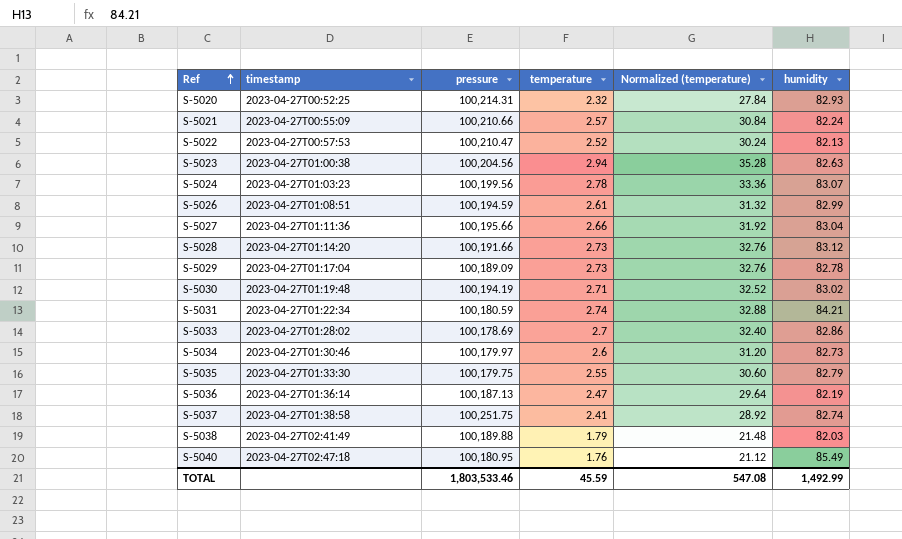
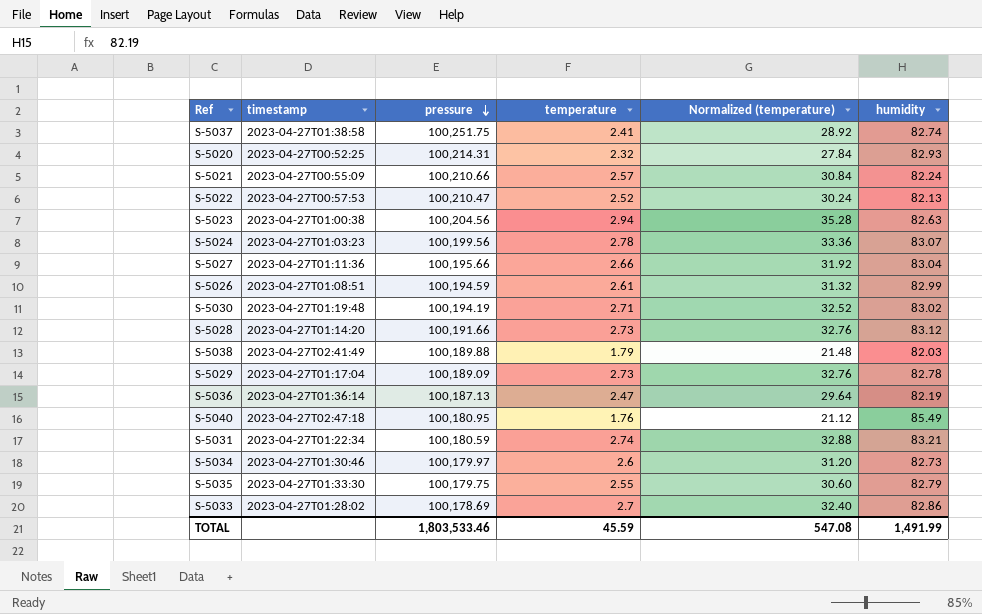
row order: Ref ascending -> pressure descending
S-5031 | humidity: 84.21 -> 83.21
TOTAL | humidity: 1,492.99 -> 1,491.99

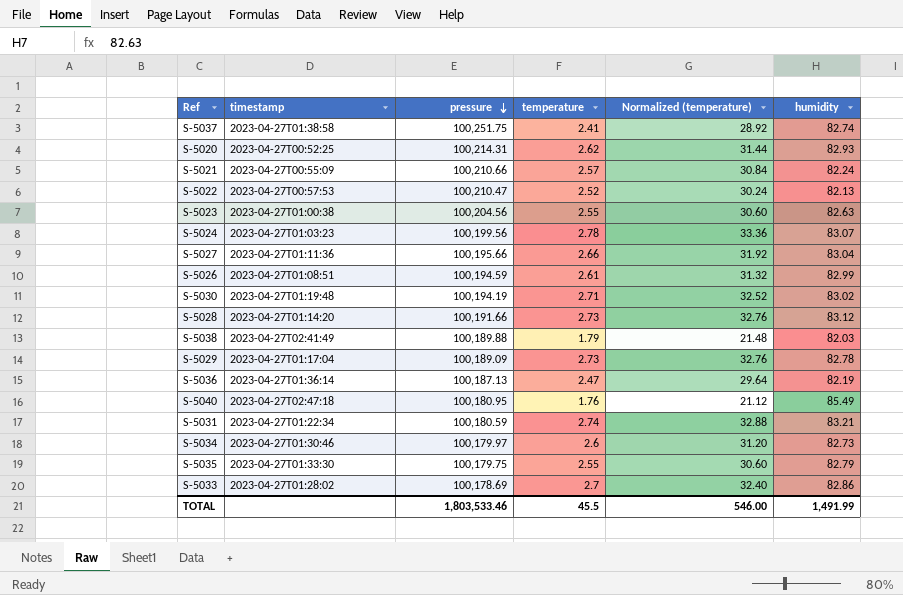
S-5020 | temperature: 2.32 -> 2.62
S-5020 | Normalized (temperature): 27.84 -> 31.44
S-5023 | temperature: 2.94 -> 2.55
S-5023 | Normalized (temperature): 35.28 -> 30.60
TOTAL | temperature: 45.59 -> 45.5
TOTAL | Normalized (temperature): 547.08 -> 546.00

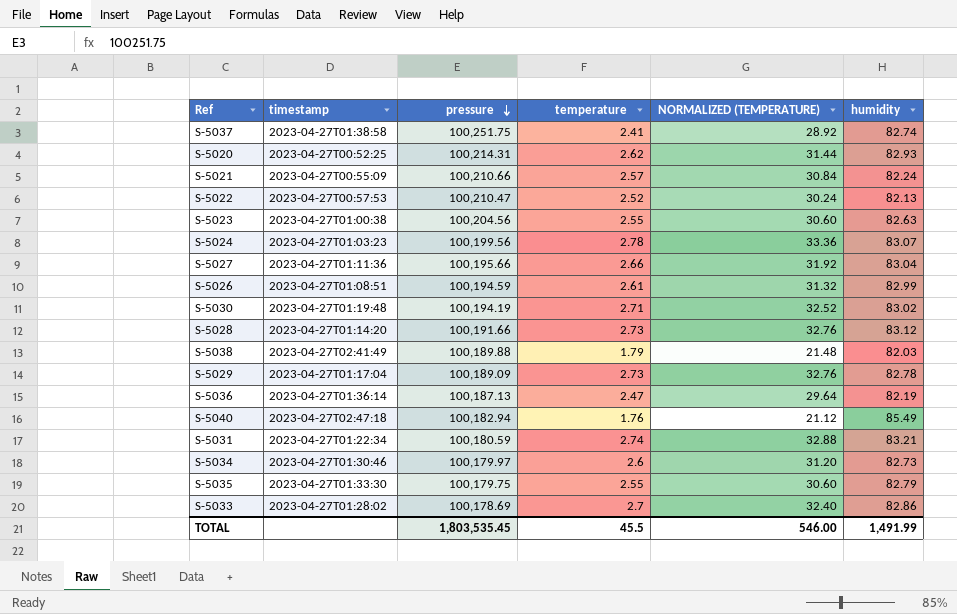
column name: Normalized (temperature) -> NORMALIZED (TEMPERATURE)
S-5040 | pressure: 100,180.95 -> 100,182.94
TOTAL | pressure: 1,803,533.46 -> 1,803,535.45

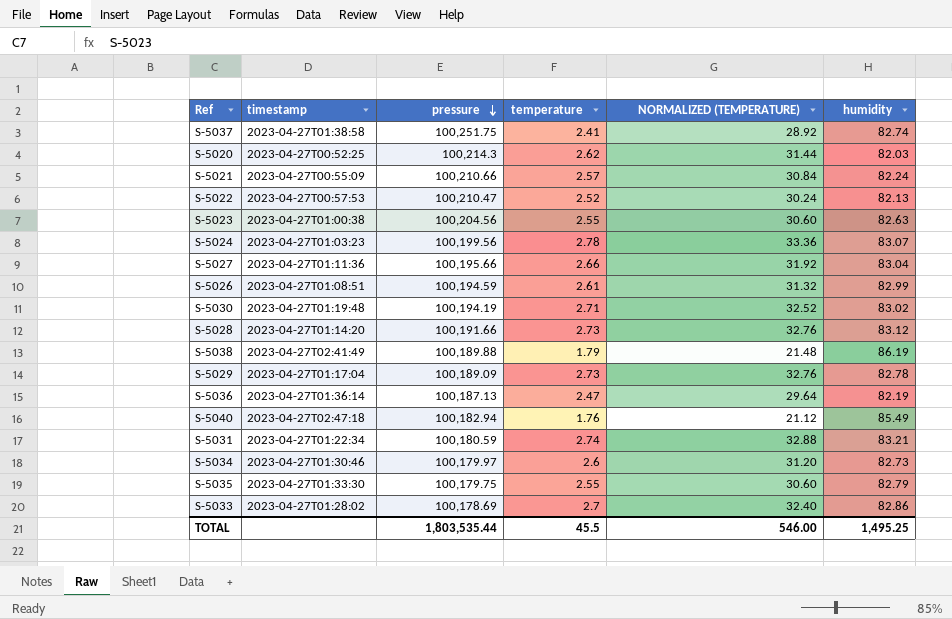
S-5020 | pressure: 100,214.31 -> 100,214.3
S-5020 | humidity: 82.93 -> 82.03
S-5038 | humidity: 82.03 -> 86.19
TOTAL | pressure: 1,803,535.45 -> 1,803,535.44
TOTAL | humidity: 1,491.99 -> 1,495.25

